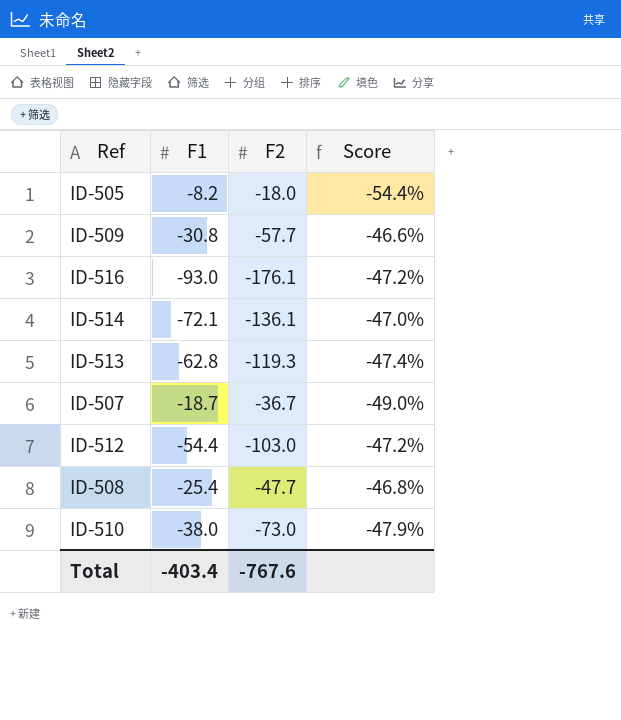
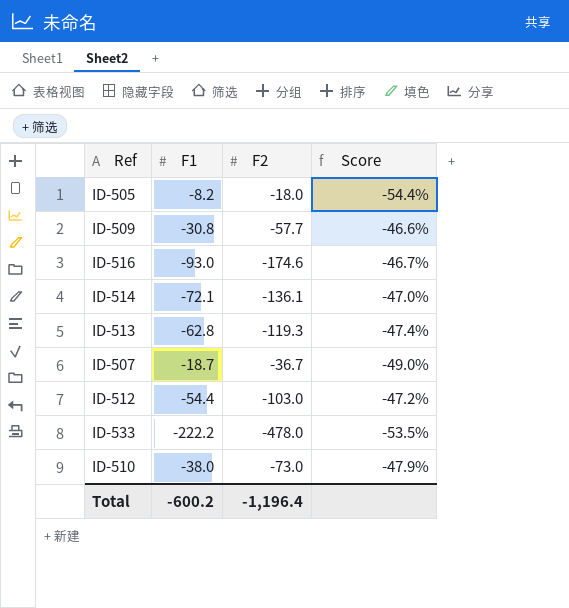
row ID-508: -25.4 | -47.7 | -46.8% -> none
ID-516 | F2: -176.1 -> -174.6
ID-516 | Score: -47.2% -> -46.7%
row ID-533: none -> -222.2 | -478.0 | -53.5%
Total | F1: -403.4 -> -600.2
Total | F2: -767.6 -> -1,196.4

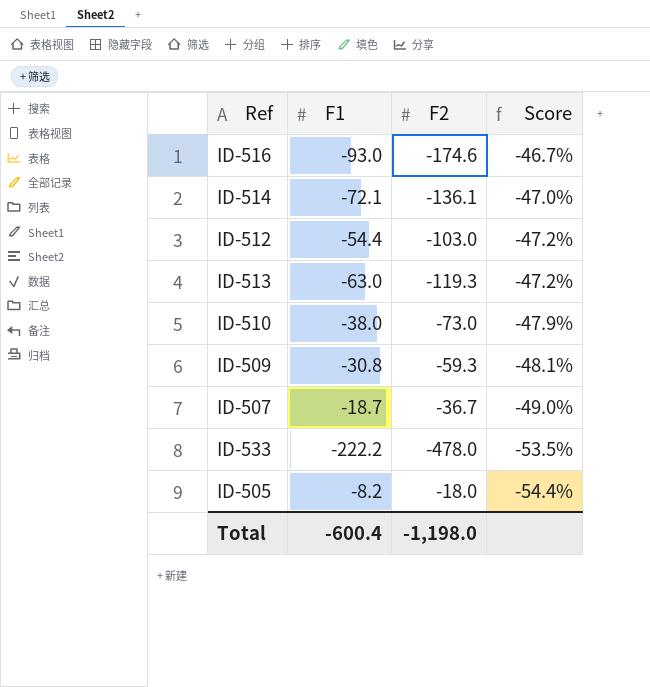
row order: none -> Score descending
ID-513 | F1: -62.8 -> -63.0
ID-513 | Score: -47.4% -> -47.2%
ID-509 | F2: -57.7 -> -59.3
ID-509 | Score: -46.6% -> -48.1%
Total | F1: -600.2 -> -600.4
Total | F2: -1,196.4 -> -1,198.0

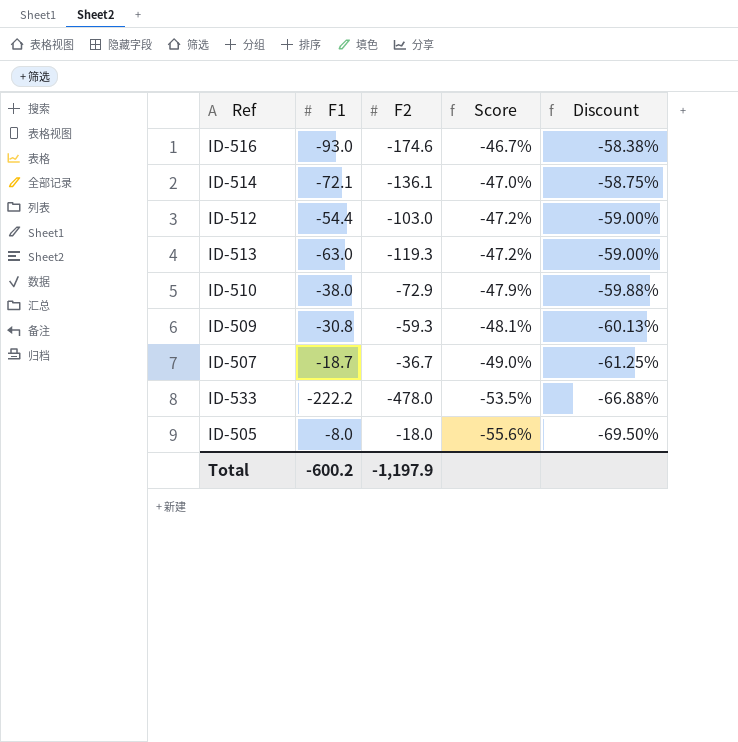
column Discount | formula: none -> [Score] * 1.25
ID-510 | F2: -73.0 -> -72.9
ID-505 | F1: -8.2 -> -8.0
ID-505 | Score: -54.4% -> -55.6%
Total | F1: -600.4 -> -600.2
Total | F2: -1,198.0 -> -1,197.9

